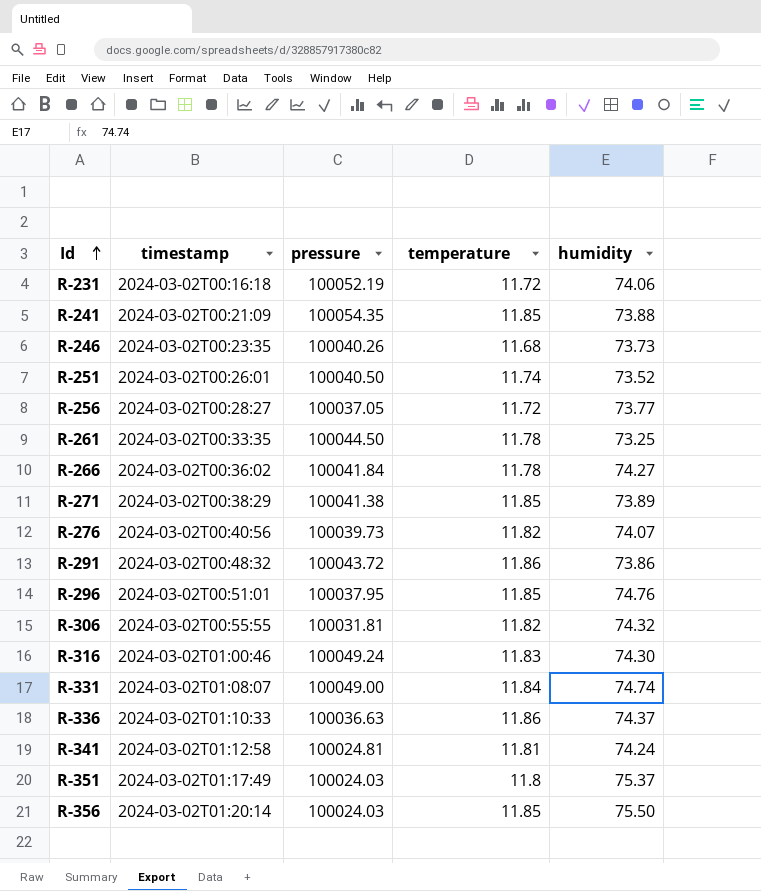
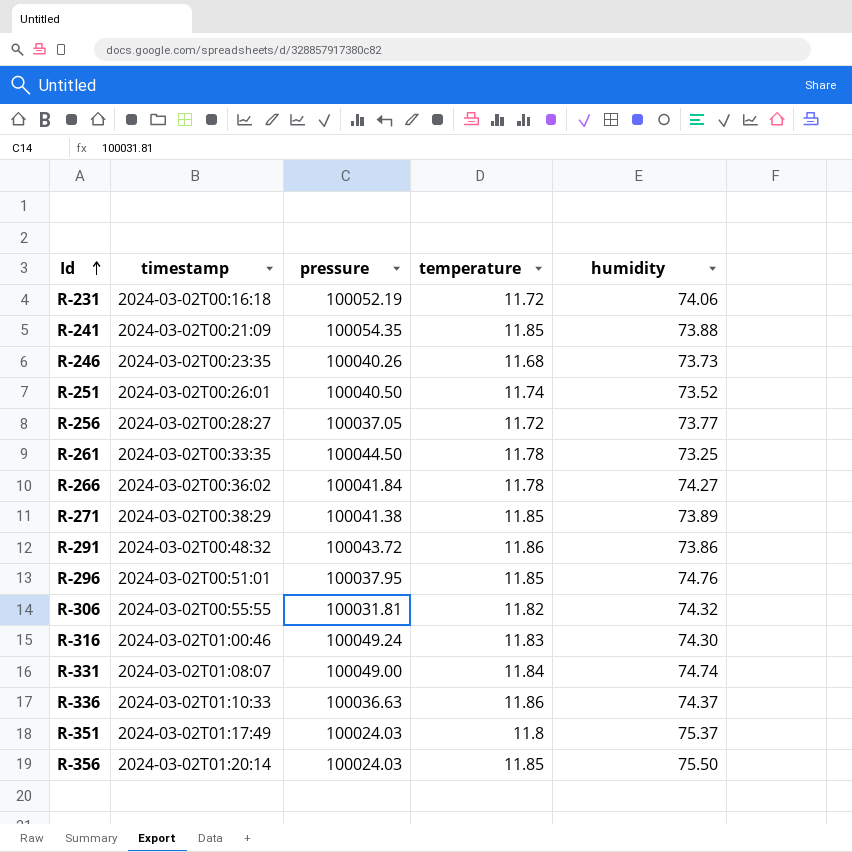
row R-276: 2024-03-02T00:40:56 | 100039.73 | 11.82 | 74.07 -> none
row R-341: 2024-03-02T01:12:58 | 100024.81 | 11.81 | 74.24 -> none

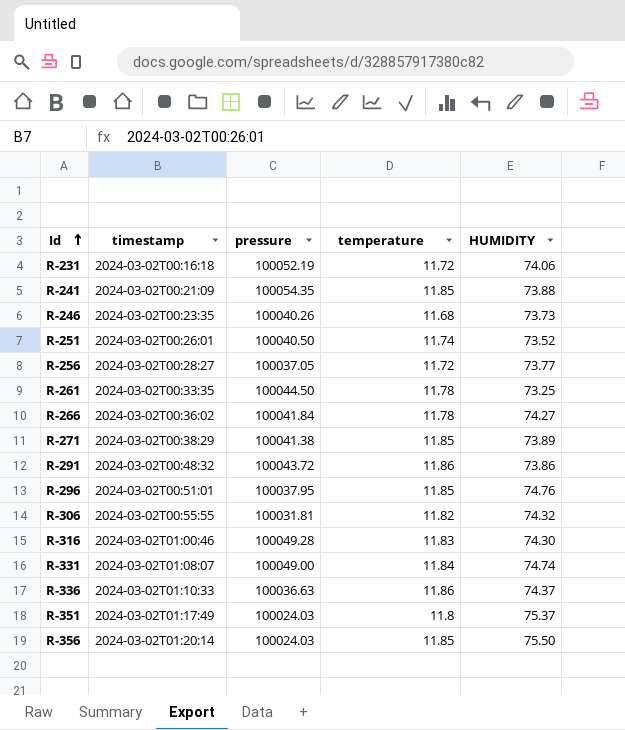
column name: humidity -> HUMIDITY
R-316 | pressure: 100049.24 -> 100049.28

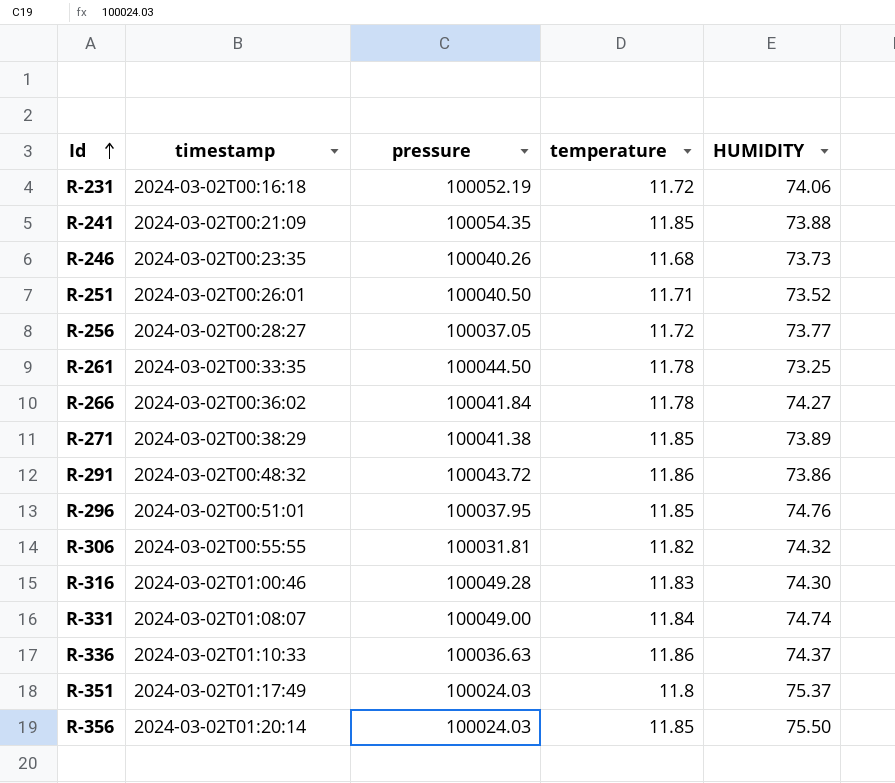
R-251 | temperature: 11.74 -> 11.71

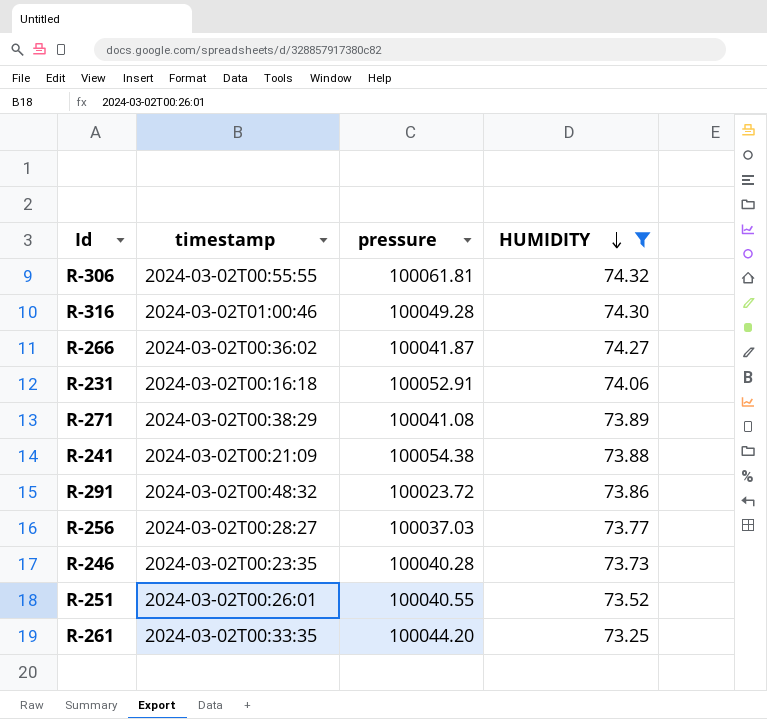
filter: none -> HUMIDITY <= 74.32
row order: Id ascending -> HUMIDITY descending
column temperature | position: 4 -> none
R-306 | pressure: 100031.81 -> 100061.81
R-266 | pressure: 100041.84 -> 100041.87
R-231 | pressure: 100052.19 -> 100052.91
R-271 | pressure: 100041.38 -> 100041.08
R-241 | pressure: 100054.35 -> 100054.38
R-291 | pressure: 100043.72 -> 100023.72
R-256 | pressure: 100037.05 -> 100037.03
R-246 | pressure: 100040.26 -> 100040.28
R-251 | pressure: 100040.50 -> 100040.55
R-261 | pressure: 100044.50 -> 100044.20

